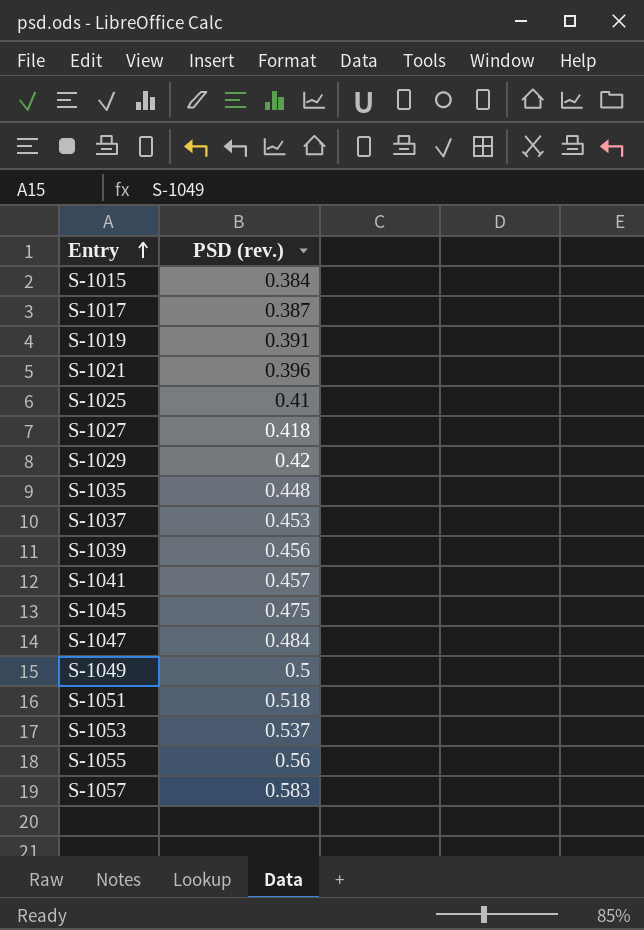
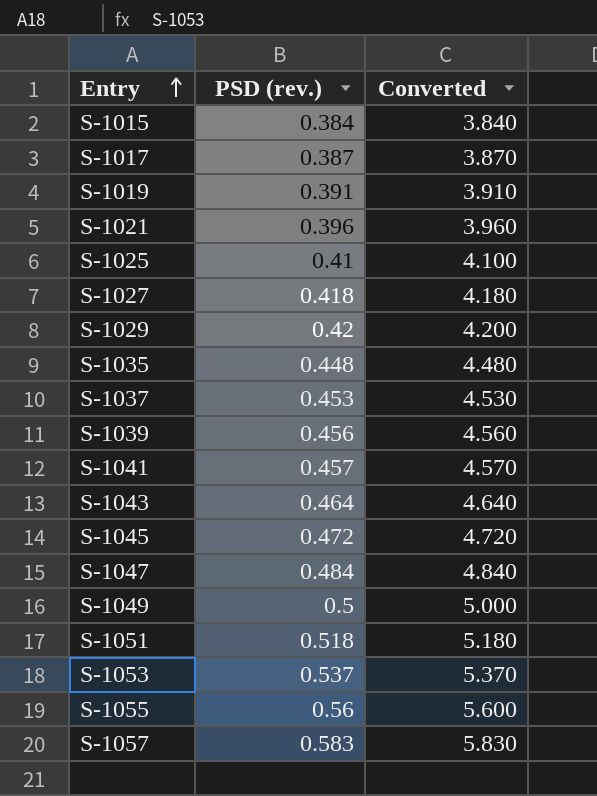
column Converted | formula: none -> [PSD (rev.)] * 10
row S-1043: none -> 0.464 | 4.640
S-1045 | PSD (rev.): 0.475 -> 0.472

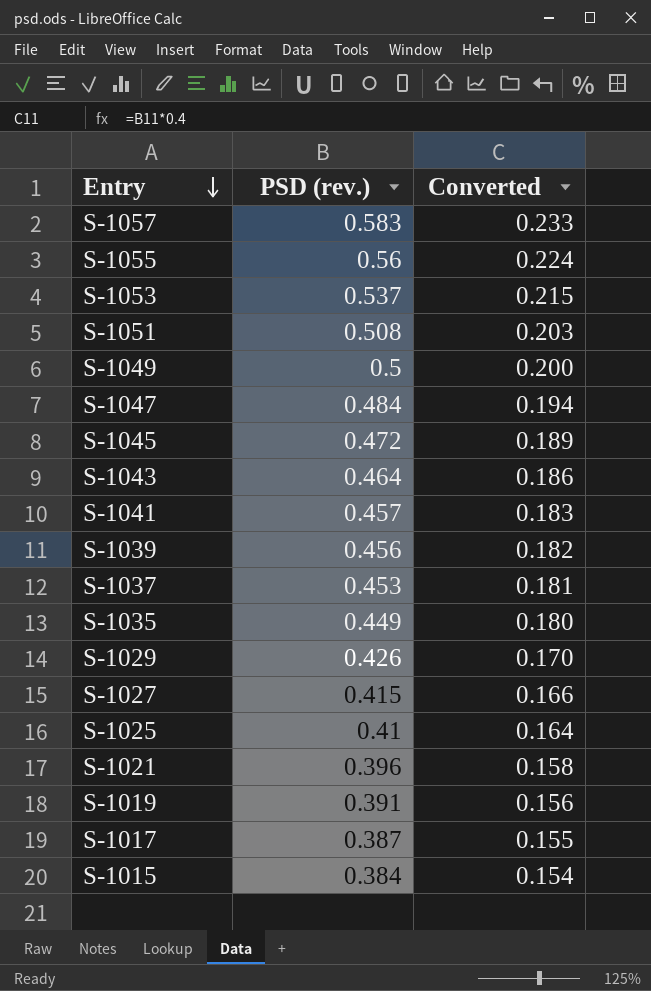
row order: Entry ascending -> Entry descending
column Converted | formula: [PSD (rev.)] * 10 -> [PSD (rev.)] * 0.4
S-1051 | PSD (rev.): 0.518 -> 0.508
S-1035 | PSD (rev.): 0.448 -> 0.449
S-1029 | PSD (rev.): 0.42 -> 0.426
S-1027 | PSD (rev.): 0.418 -> 0.415

